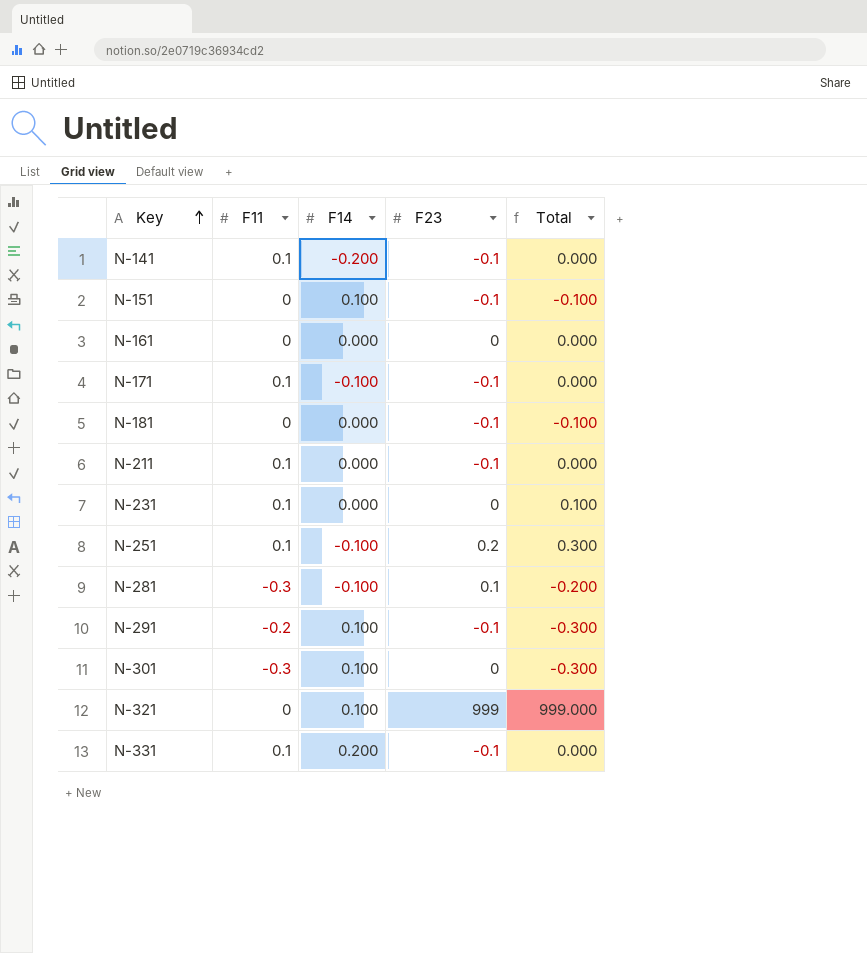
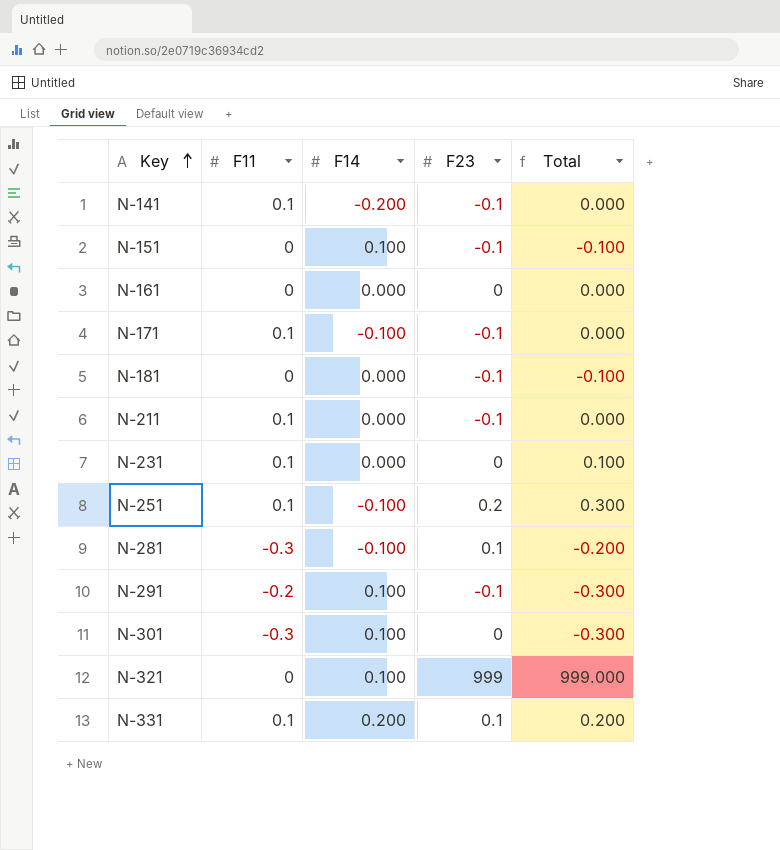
N-331 | F23: -0.1 -> 0.1
N-331 | Total: 0.000 -> 0.200

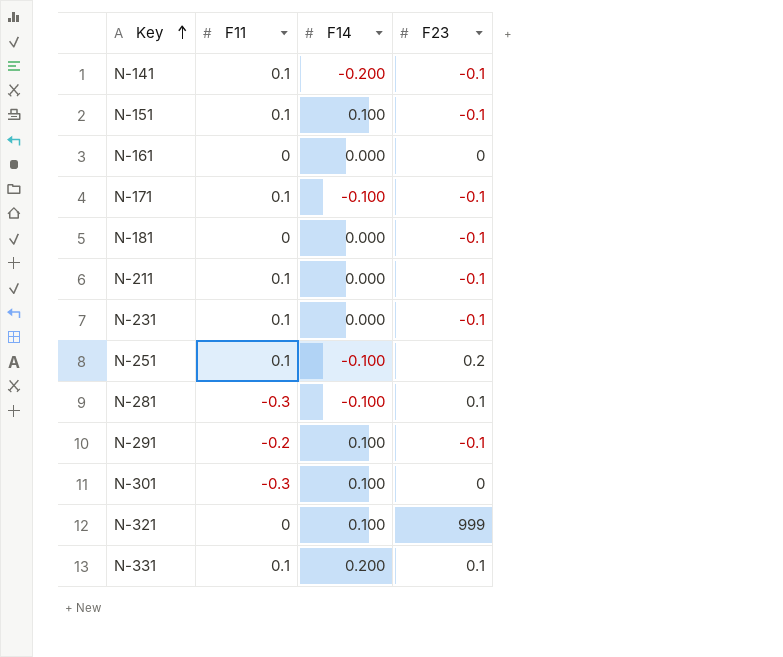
column Total | formula: [F11] + [F23] -> none
N-151 | F11: 0 -> 0.1
N-231 | F23: 0 -> -0.1

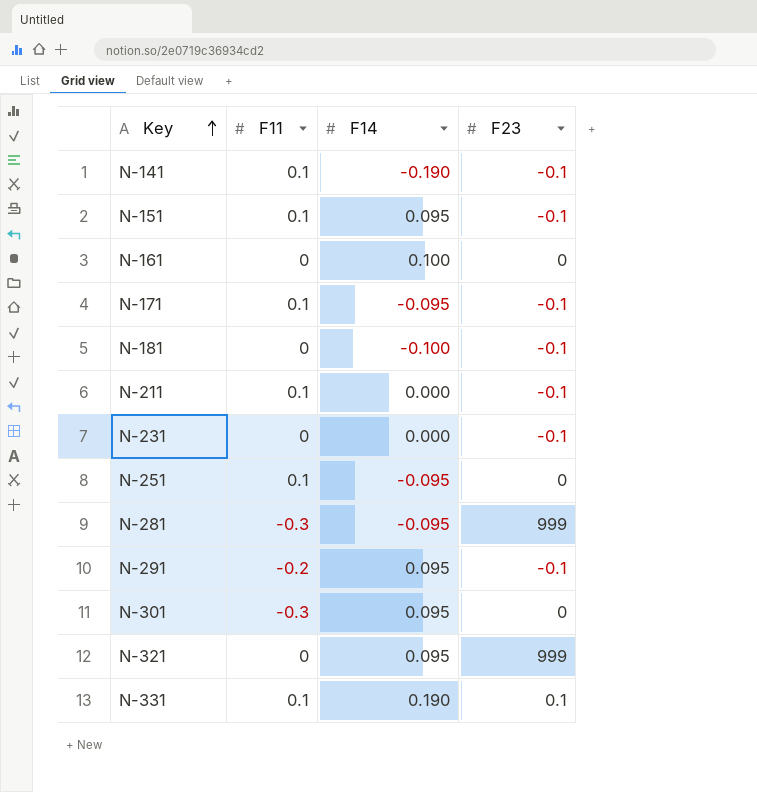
N-141 | F14: -0.200 -> -0.190
N-151 | F14: 0.100 -> 0.095
N-161 | F14: 0.000 -> 0.100
N-171 | F14: -0.100 -> -0.095
N-181 | F14: 0.000 -> -0.100
N-231 | F11: 0.1 -> 0
N-251 | F14: -0.100 -> -0.095
N-251 | F23: 0.2 -> 0
N-281 | F14: -0.100 -> -0.095
N-281 | F23: 0.1 -> 999
N-291 | F14: 0.100 -> 0.095
N-301 | F14: 0.100 -> 0.095
N-321 | F14: 0.100 -> 0.095
N-331 | F14: 0.200 -> 0.190

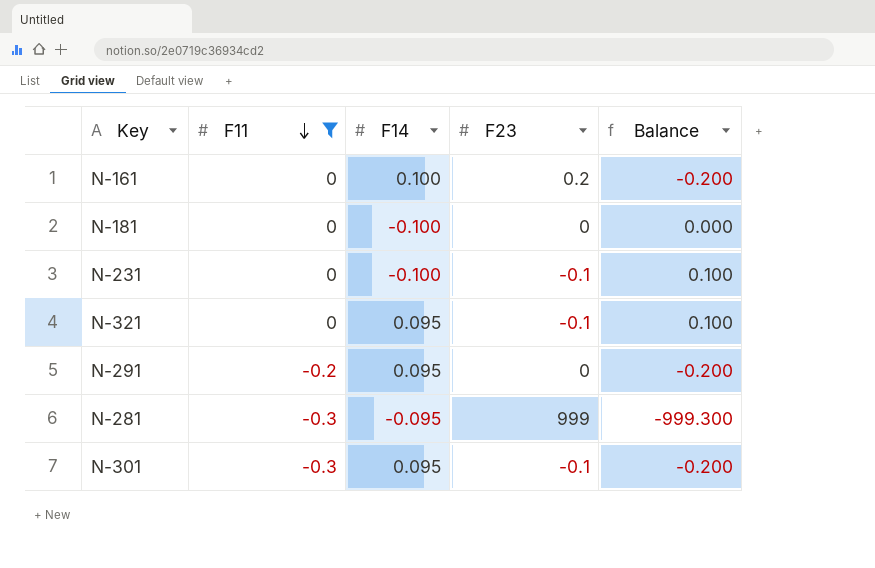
filter: none -> F11 != 0.1
row order: Key ascending -> F11 descending
column Balance | formula: none -> [F11] - [F23]
N-161 | F23: 0 -> 0.2
N-181 | F23: -0.1 -> 0
N-231 | F14: 0.000 -> -0.100
N-321 | F23: 999 -> -0.1
N-291 | F23: -0.1 -> 0
N-301 | F23: 0 -> -0.1

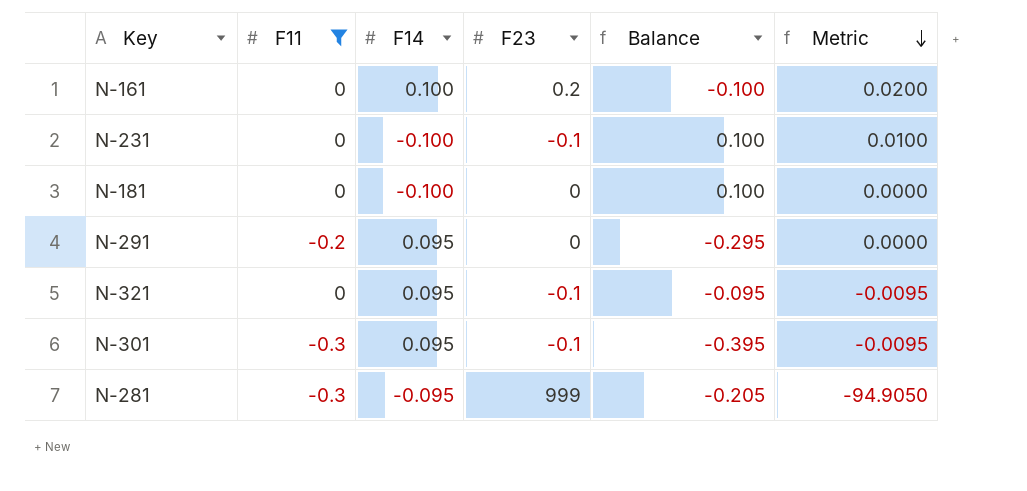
row order: F11 descending -> Metric descending
column Balance | formula: [F11] - [F23] -> [F11] - [F14]
column Metric | formula: none -> [F14] * [F23]

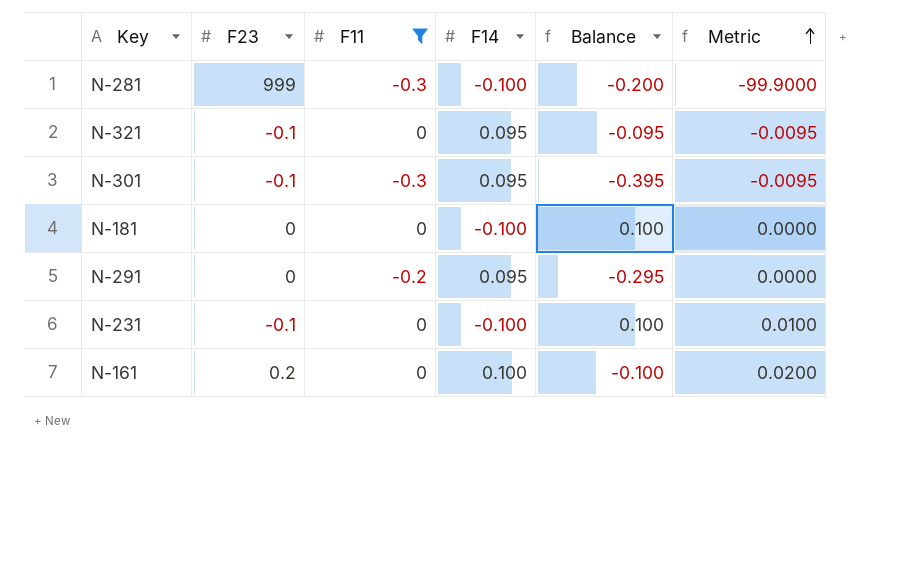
row order: Metric descending -> Metric ascending
column F23 | position: 4 -> 2
N-281 | F14: -0.095 -> -0.100
N-281 | Balance: -0.205 -> -0.200
N-281 | Metric: -94.9050 -> -99.9000

